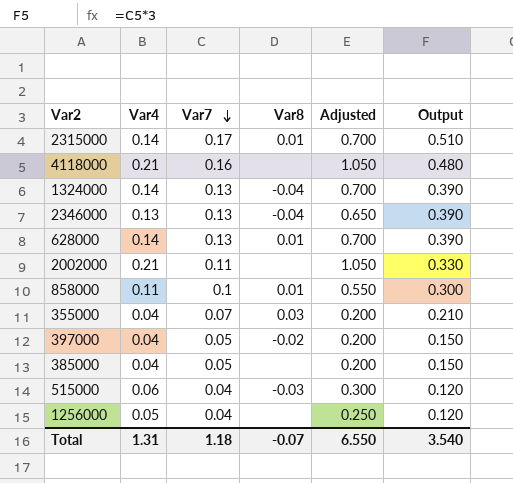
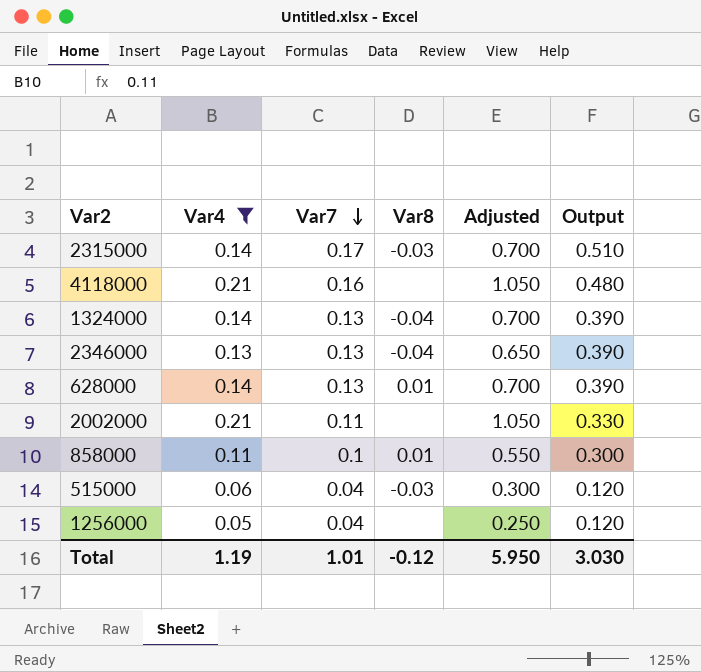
filter: none -> Var4 != 0.04
2315000 | Var8: 0.01 -> -0.03
Total | Var4: 1.31 -> 1.19
Total | Var7: 1.18 -> 1.01
Total | Var8: -0.07 -> -0.12
Total | Adjusted: 6.550 -> 5.950
Total | Output: 3.540 -> 3.030

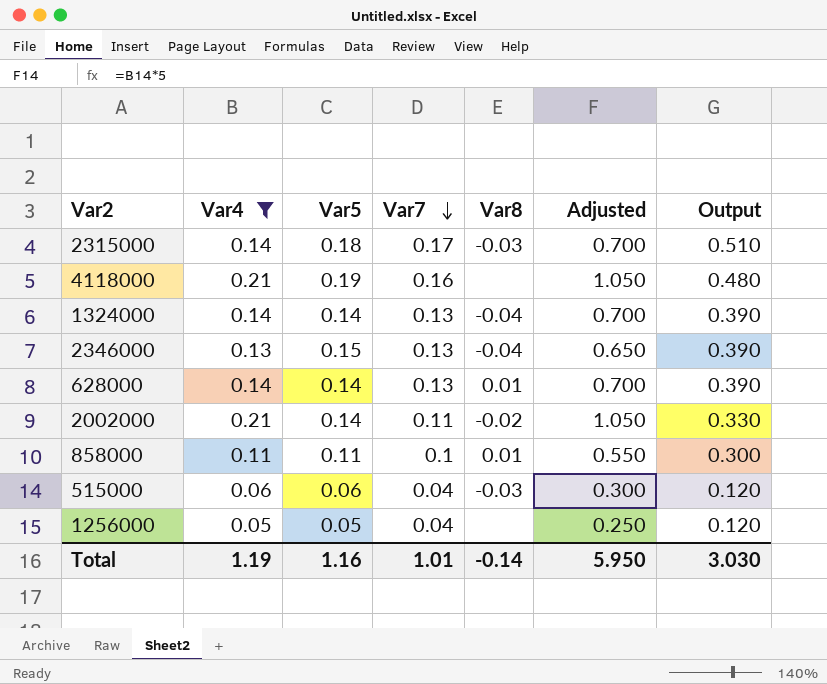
column Var5 | position: none -> 3
2002000 | Var8: none -> -0.02
Total | Var8: -0.12 -> -0.14

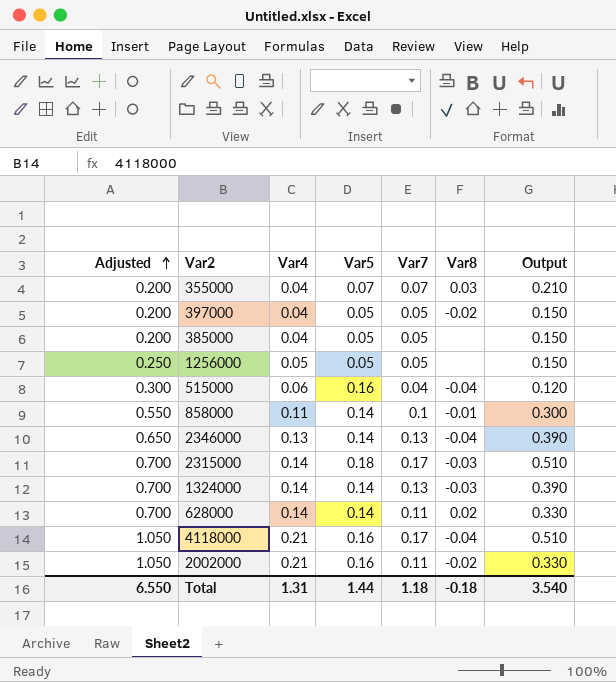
filter: Var4 != 0.04 -> none
row order: Var7 descending -> Adjusted ascending
column Adjusted | position: 6 -> 1
1256000 | Var7: 0.04 -> 0.05
1256000 | Output: 0.120 -> 0.150
515000 | Var5: 0.06 -> 0.16
515000 | Var8: -0.03 -> -0.04
858000 | Var5: 0.11 -> 0.14
858000 | Var8: 0.01 -> -0.01
2346000 | Var5: 0.15 -> 0.14
1324000 | Var8: -0.04 -> -0.03
628000 | Var7: 0.13 -> 0.11
628000 | Var8: 0.01 -> 0.02
628000 | Output: 0.390 -> 0.330
4118000 | Var5: 0.19 -> 0.16
4118000 | Var7: 0.16 -> 0.17
4118000 | Var8: none -> -0.04
4118000 | Output: 0.480 -> 0.510
2002000 | Var5: 0.14 -> 0.16
Total | Adjusted: 5.950 -> 6.550
Total | Var4: 1.19 -> 1.31
Total | Var5: 1.16 -> 1.44
Total | Var7: 1.01 -> 1.18
Total | Var8: -0.14 -> -0.18
Total | Output: 3.030 -> 3.540

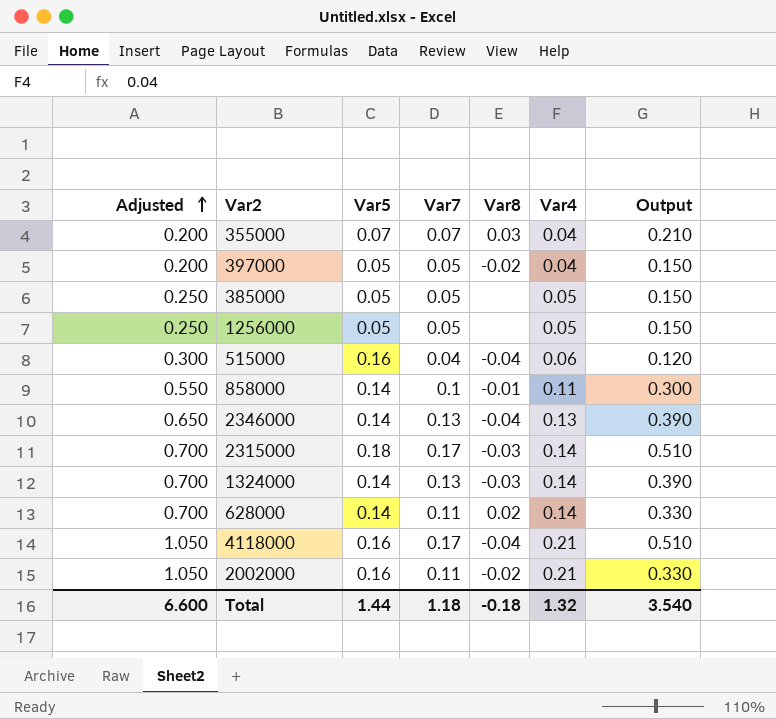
column Var4 | position: 3 -> 6
385000 | Adjusted: 0.200 -> 0.250
385000 | Var4: 0.04 -> 0.05
Total | Adjusted: 6.550 -> 6.600
Total | Var4: 1.31 -> 1.32

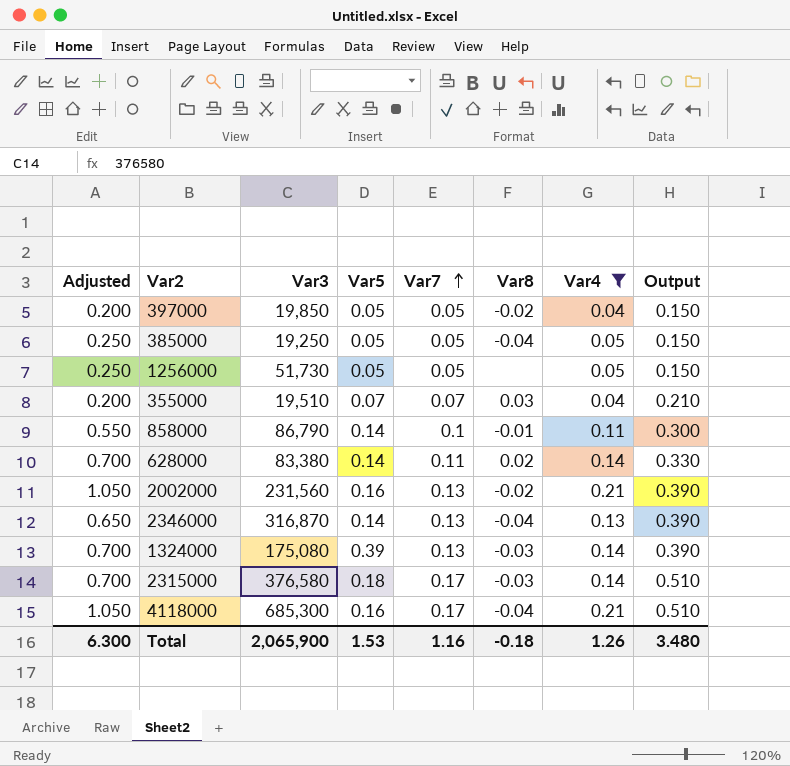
filter: none -> Var4 != 0.06
row order: Adjusted ascending -> Var7 ascending
column Var3 | position: none -> 3
385000 | Var8: none -> -0.04
2002000 | Var7: 0.11 -> 0.13
2002000 | Output: 0.330 -> 0.390
1324000 | Var5: 0.14 -> 0.39
Total | Adjusted: 6.600 -> 6.300
Total | Var5: 1.44 -> 1.53
Total | Var7: 1.18 -> 1.16
Total | Var4: 1.32 -> 1.26
Total | Output: 3.540 -> 3.480

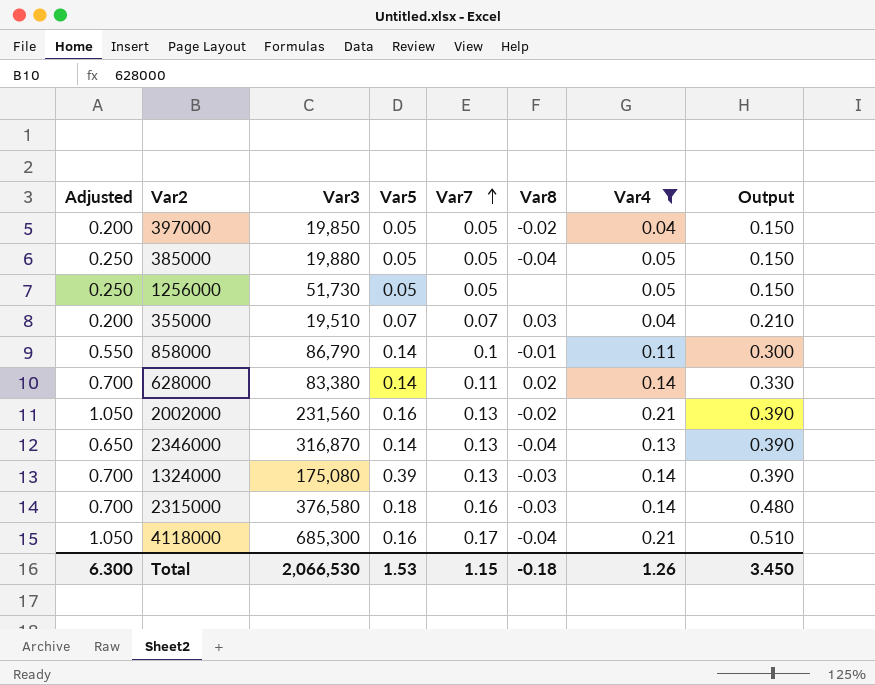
385000 | Var3: 19,250 -> 19,880
2315000 | Var7: 0.17 -> 0.16
2315000 | Output: 0.510 -> 0.480
Total | Var3: 2,065,900 -> 2,066,530
Total | Var7: 1.16 -> 1.15
Total | Output: 3.480 -> 3.450

